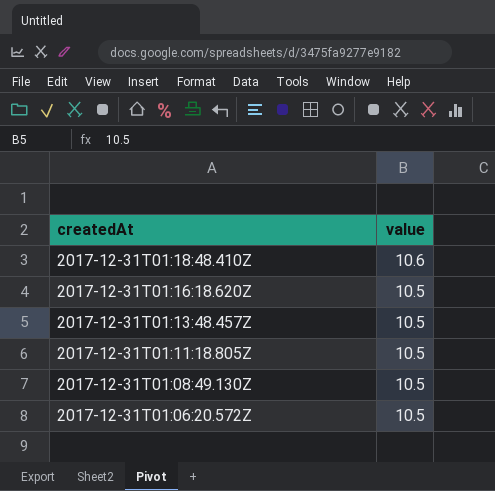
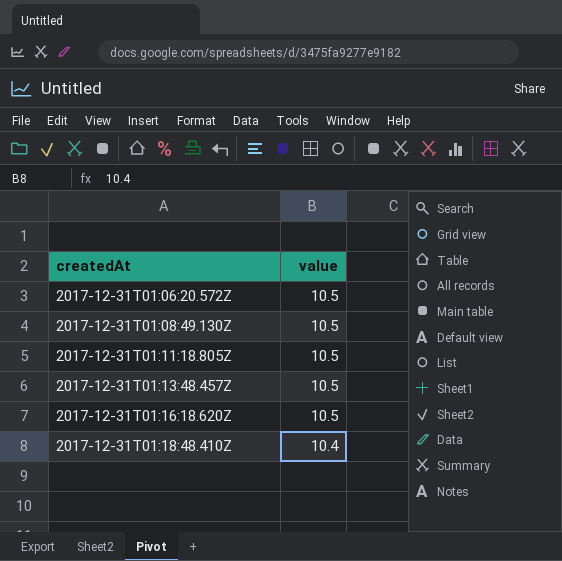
row order: createdAt descending -> createdAt ascending
2017-12-31T01:18:48.410Z | value: 10.6 -> 10.4

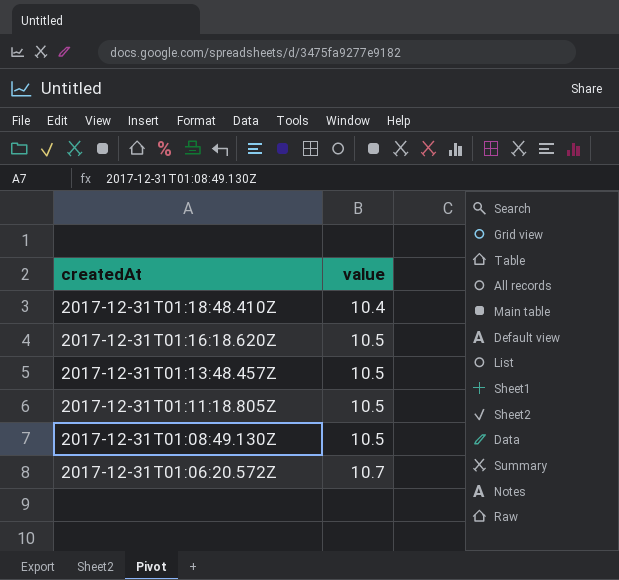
row order: createdAt ascending -> createdAt descending
2017-12-31T01:06:20.572Z | value: 10.5 -> 10.7

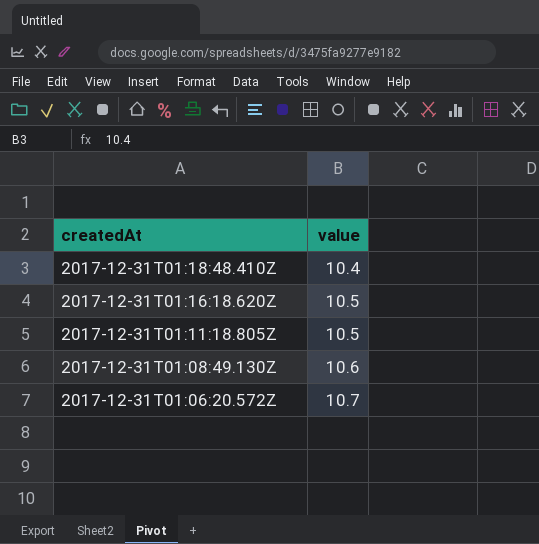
row 2017-12-31T01:13:48.457Z: 10.5 -> none
2017-12-31T01:08:49.130Z | value: 10.5 -> 10.6

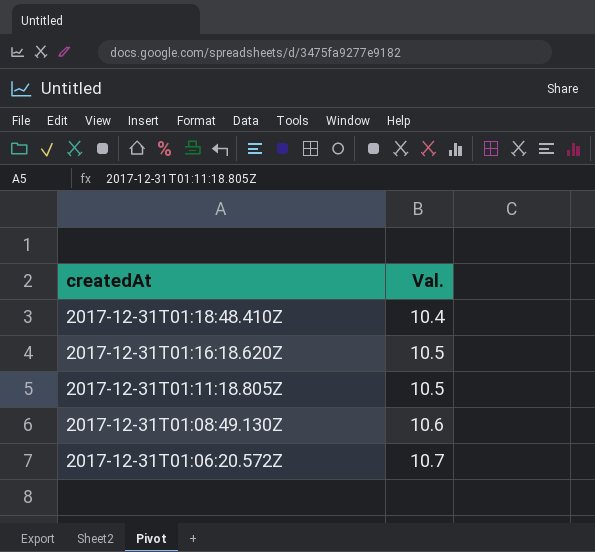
column name: value -> Val.

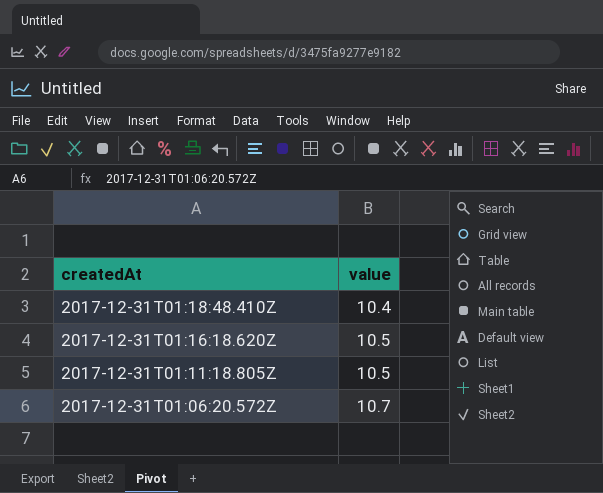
column name: Val. -> value
row 2017-12-31T01:08:49.130Z: 10.6 -> none

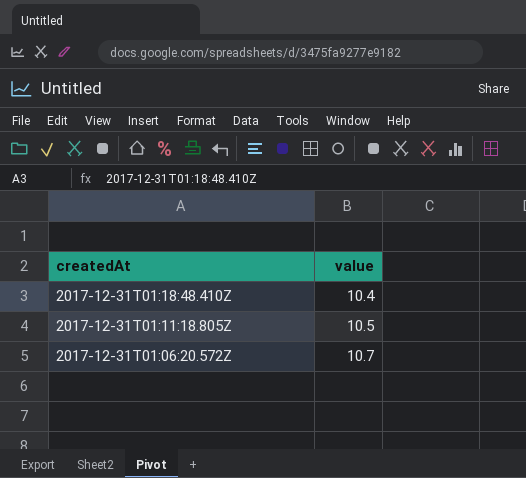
row 2017-12-31T01:16:18.620Z: 10.5 -> none

